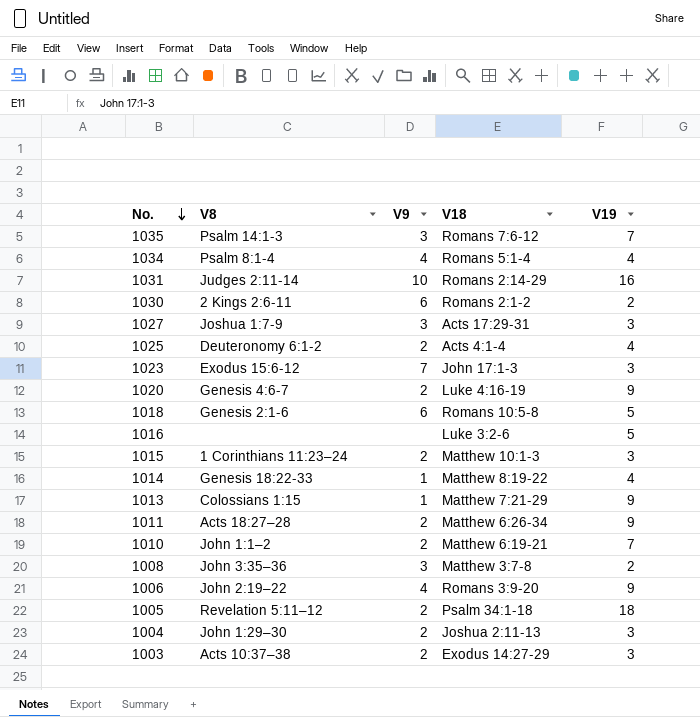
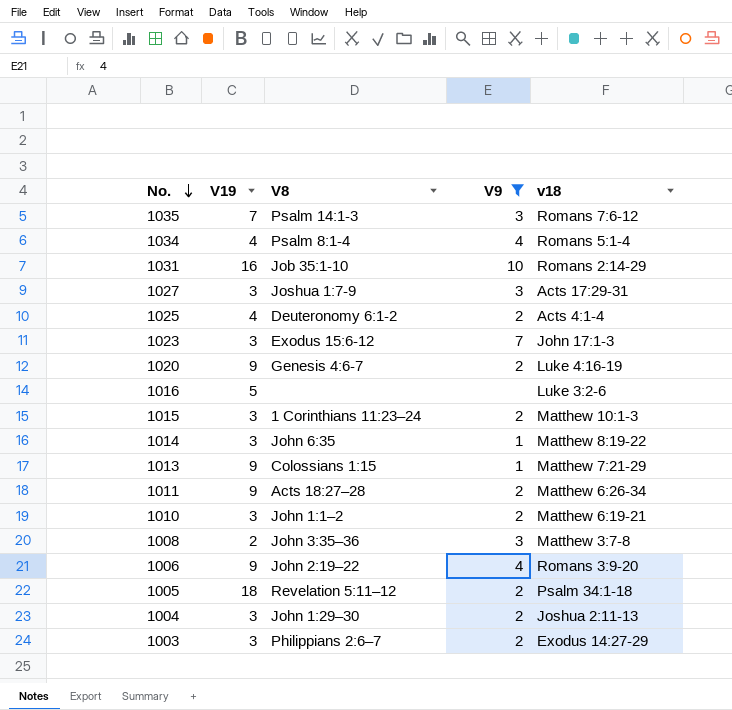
filter: none -> V9 != 6
column V19 | position: 5 -> 2
column name: V18 -> v18
1031 | V8: Judges 2:11-14 -> Job 35:1-10
1014 | V19: 4 -> 3
1014 | V8: Genesis 18:22-33 -> John 6:35
1010 | V19: 7 -> 3
1003 | V8: Acts 10:37–38 -> Philippians 2:6–7

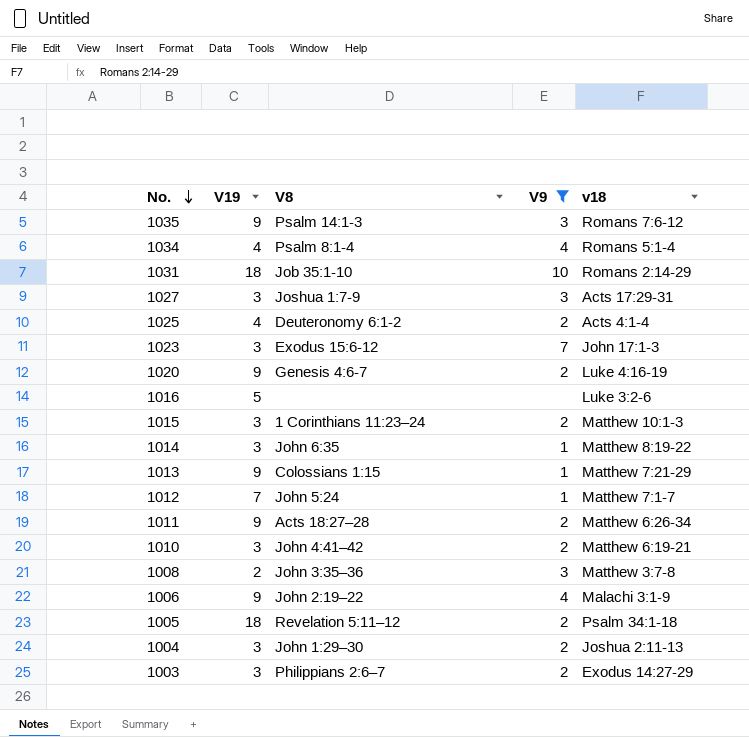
1035 | V19: 7 -> 9
1031 | V19: 16 -> 18
row 1012: none -> 7 | John 5:24 | 1 | Matthew 7:1-7
1010 | V8: John 1:1–2 -> John 4:41–42
1006 | v18: Romans 3:9-20 -> Malachi 3:1-9

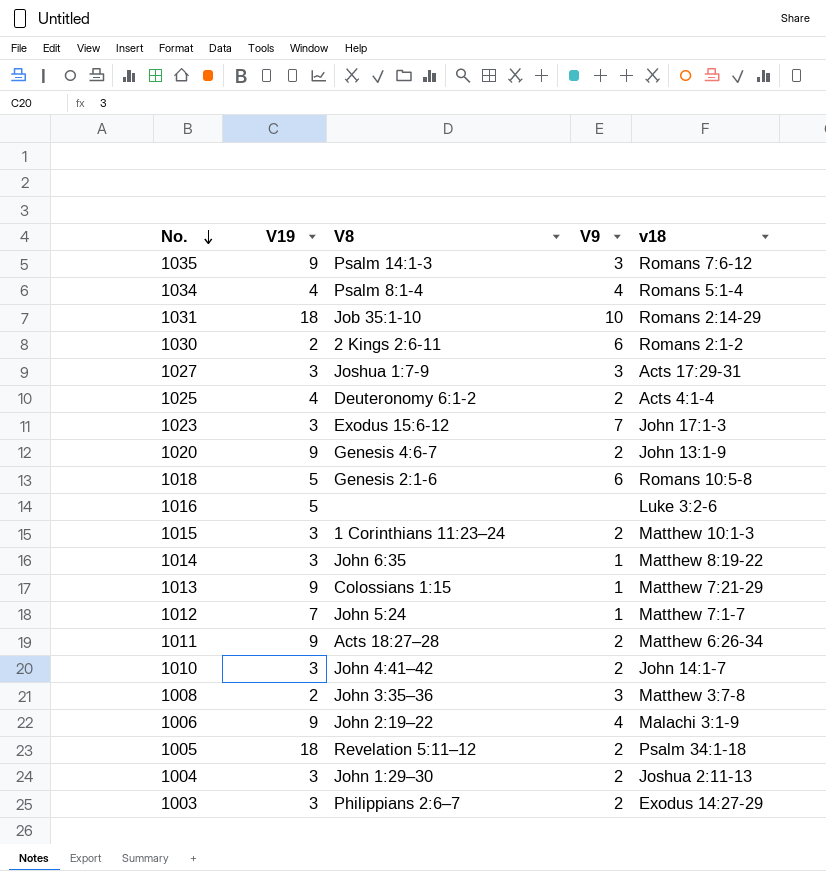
filter: V9 != 6 -> none
1020 | v18: Luke 4:16-19 -> John 13:1-9
1010 | v18: Matthew 6:19-21 -> John 14:1-7

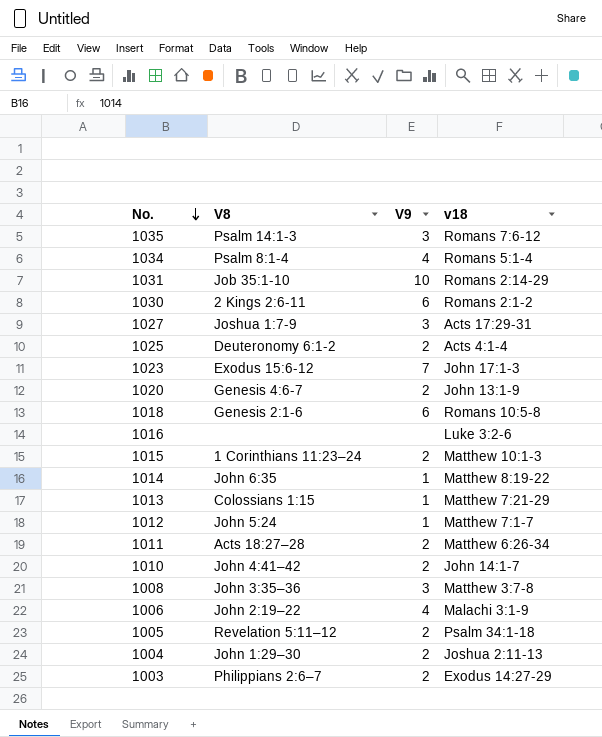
column V19 | position: 2 -> none

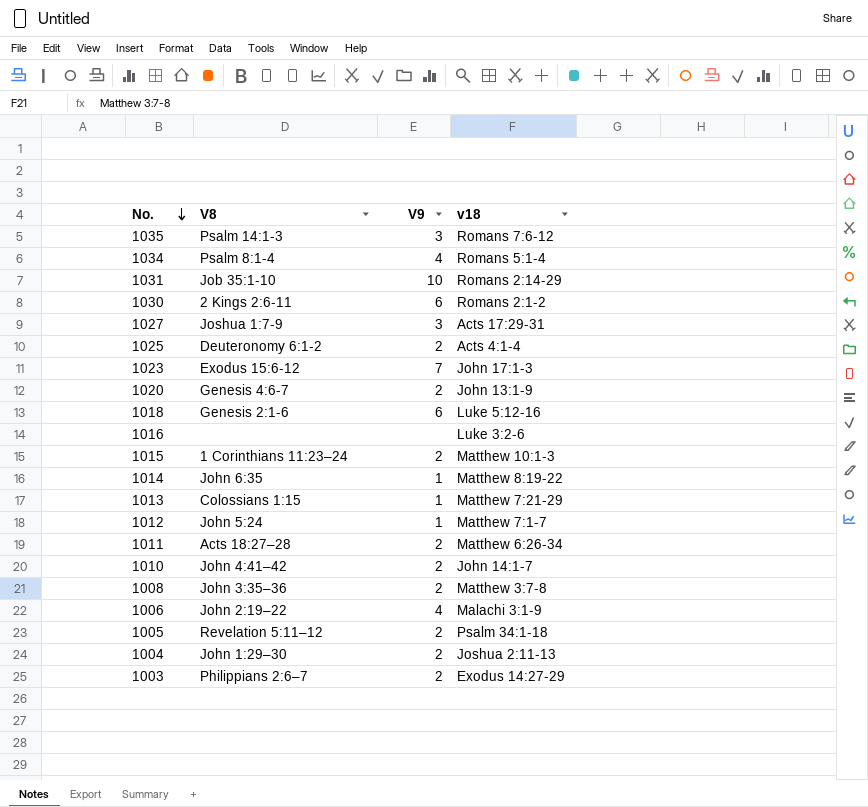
1018 | v18: Romans 10:5-8 -> Luke 5:12-16
1008 | V9: 3 -> 2

